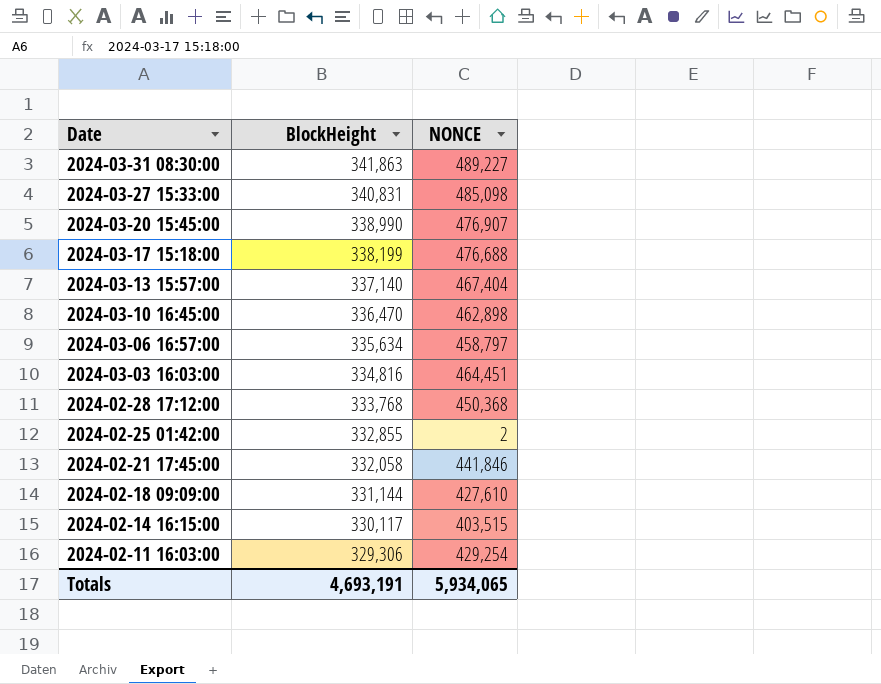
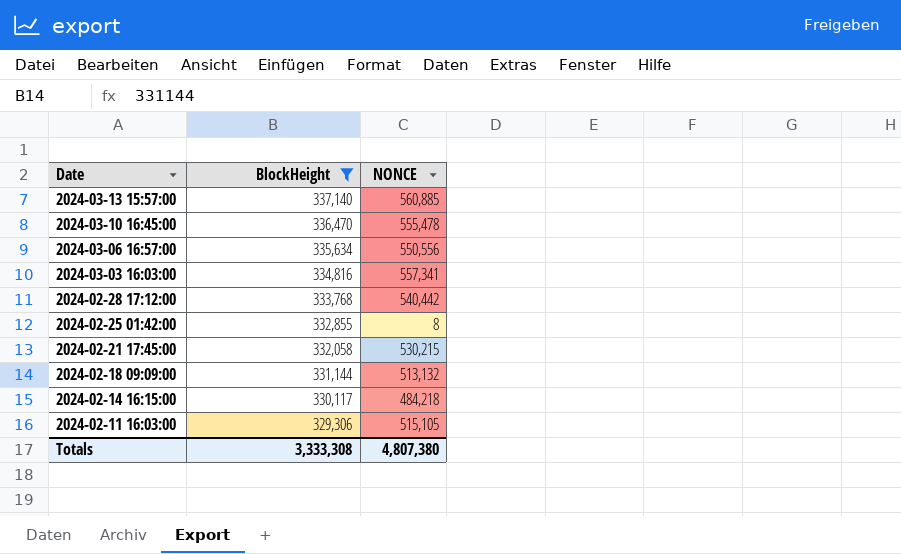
filter: none -> BlockHeight <= 337,140
2024-03-13 15:57:00 | NONCE: 467,404 -> 560,885
2024-03-10 16:45:00 | NONCE: 462,898 -> 555,478
2024-03-06 16:57:00 | NONCE: 458,797 -> 550,556
2024-03-03 16:03:00 | NONCE: 464,451 -> 557,341
2024-02-28 17:12:00 | NONCE: 450,368 -> 540,442
2024-02-25 01:42:00 | NONCE: 2 -> 8
2024-02-21 17:45:00 | NONCE: 441,846 -> 530,215
2024-02-18 09:09:00 | NONCE: 427,610 -> 513,132
2024-02-14 16:15:00 | NONCE: 403,515 -> 484,218
2024-02-11 16:03:00 | NONCE: 429,254 -> 515,105
Totals | BlockHeight: 4,693,191 -> 3,333,308
Totals | NONCE: 5,934,065 -> 4,807,380

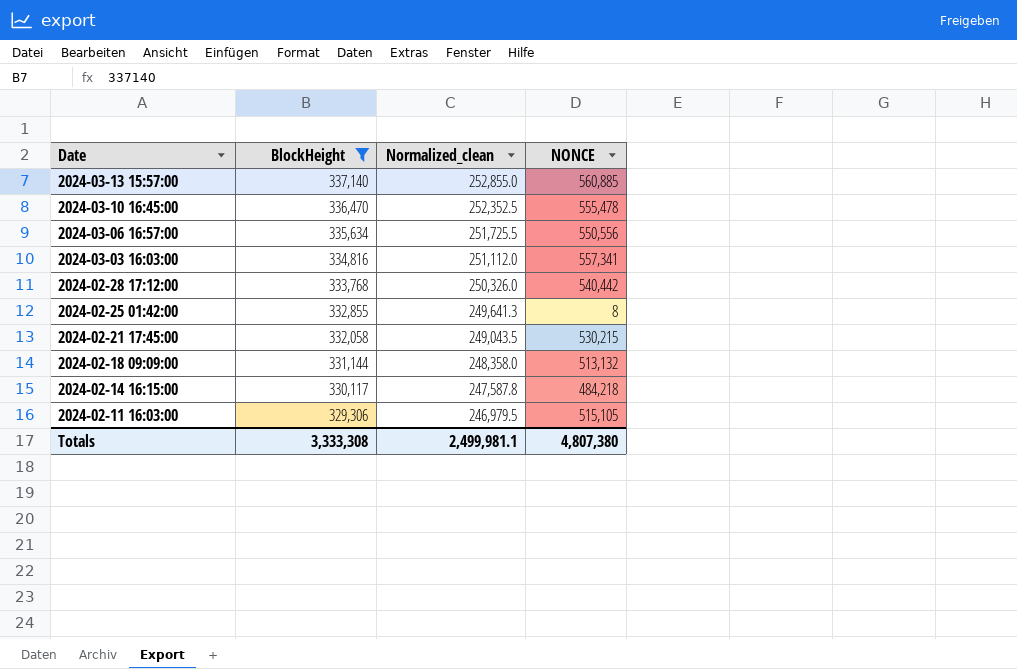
column Normalized_clean | formula: none -> [BlockHeight] * 0.75

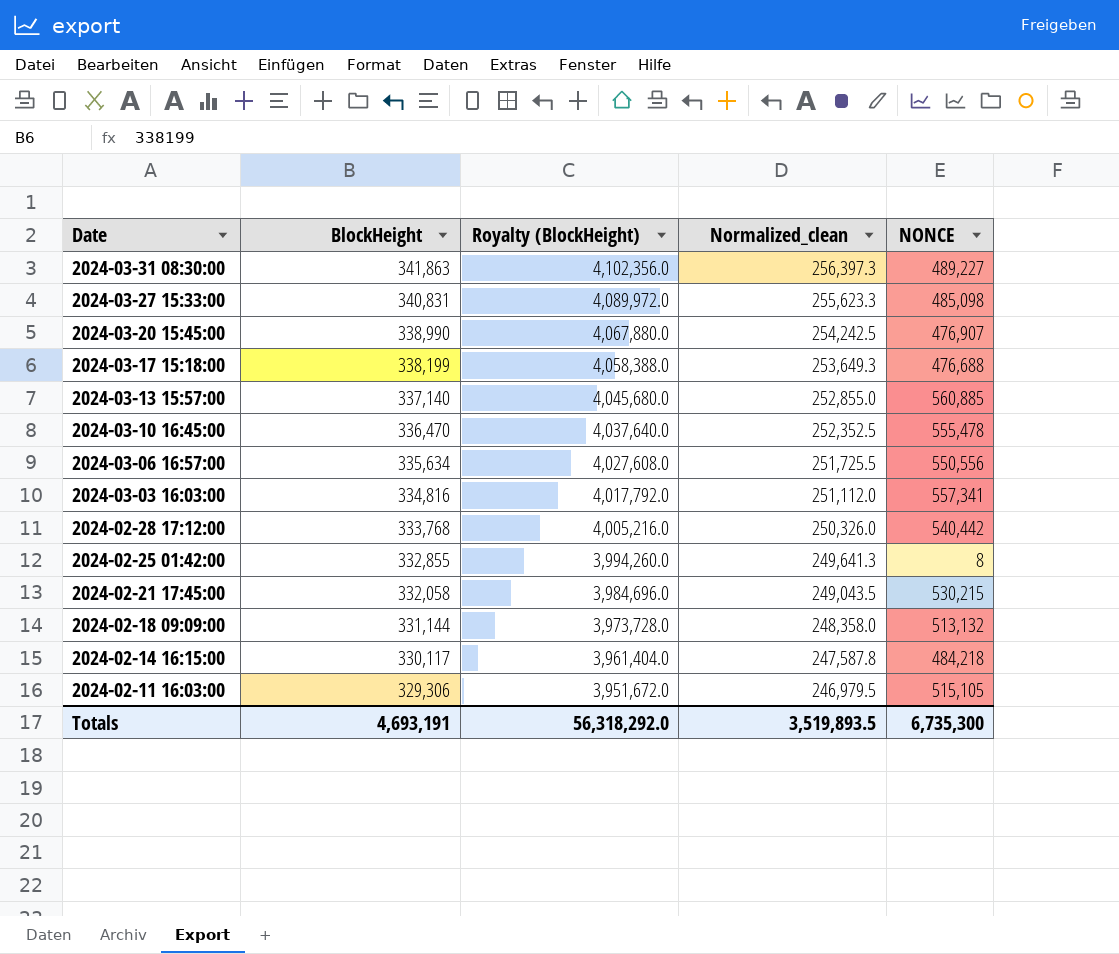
filter: BlockHeight <= 337,140 -> none
column Royalty (BlockHeight) | formula: none -> [BlockHeight] * 12
Totals | BlockHeight: 3,333,308 -> 4,693,191
Totals | Normalized_clean: 2,499,981.1 -> 3,519,893.5
Totals | NONCE: 4,807,380 -> 6,735,300

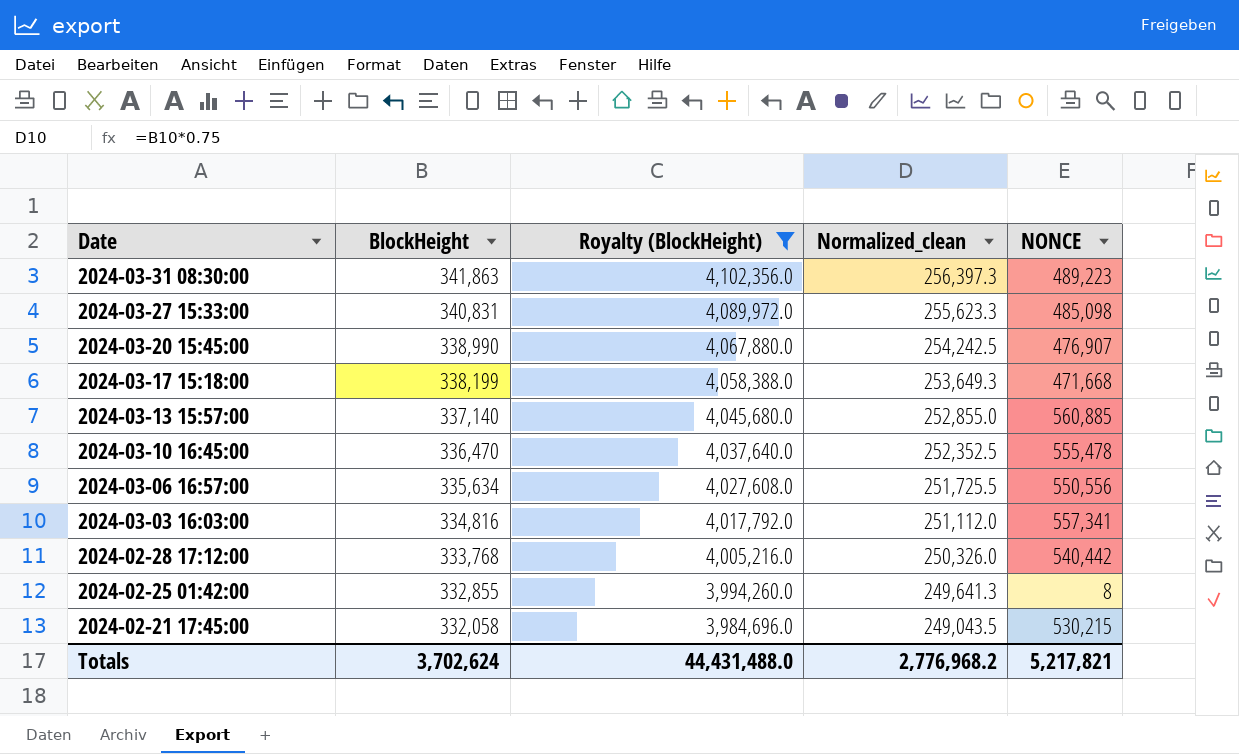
filter: none -> Royalty (BlockHeight) >= 3,984,696.0
2024-03-31 08:30:00 | NONCE: 489,227 -> 489,223
2024-03-17 15:18:00 | NONCE: 476,688 -> 471,668
Totals | BlockHeight: 4,693,191 -> 3,702,624
Totals | Royalty (BlockHeight): 56,318,292.0 -> 44,431,488.0
Totals | Normalized_clean: 3,519,893.5 -> 2,776,968.2
Totals | NONCE: 6,735,300 -> 5,217,821

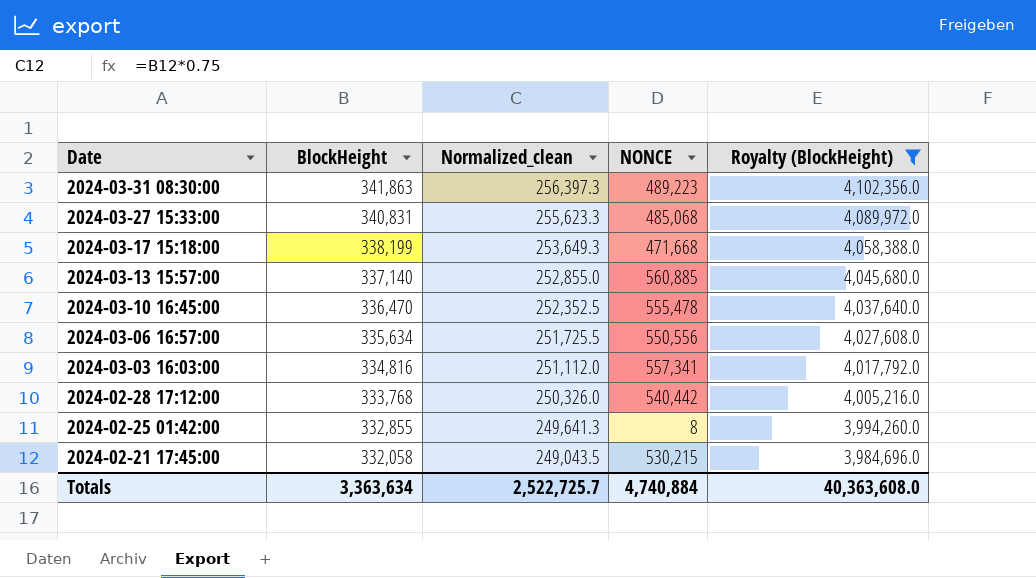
column Royalty (BlockHeight) | position: 3 -> 5
row 2024-03-20 15:45:00: 338,990 | 4,067,880.0 | 254,242.5 | 476,907 -> none
2024-03-27 15:33:00 | NONCE: 485,098 -> 485,068
Totals | BlockHeight: 3,702,624 -> 3,363,634
Totals | Normalized_clean: 2,776,968.2 -> 2,522,725.7
Totals | NONCE: 5,217,821 -> 4,740,884
Totals | Royalty (BlockHeight): 44,431,488.0 -> 40,363,608.0

